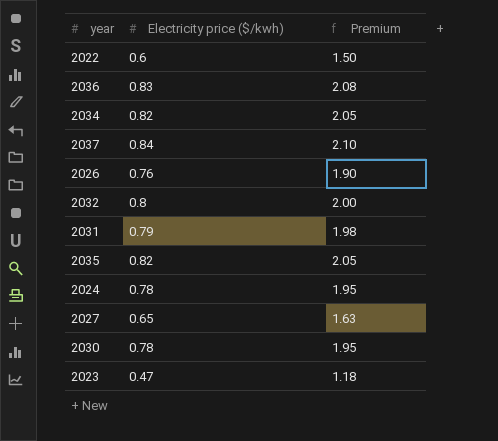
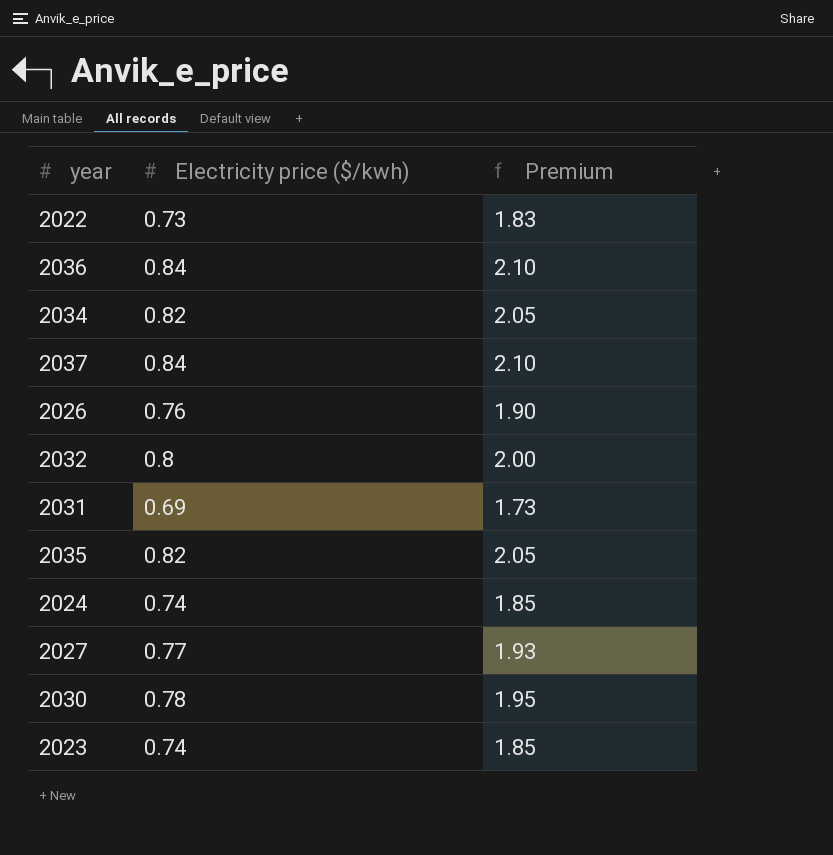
2022 | Electricity price ($/kwh): 0.6 -> 0.73
2022 | Premium: 1.50 -> 1.83
2036 | Electricity price ($/kwh): 0.83 -> 0.84
2036 | Premium: 2.08 -> 2.10
2031 | Electricity price ($/kwh): 0.79 -> 0.69
2031 | Premium: 1.98 -> 1.73
2024 | Electricity price ($/kwh): 0.78 -> 0.74
2024 | Premium: 1.95 -> 1.85
2027 | Electricity price ($/kwh): 0.65 -> 0.77
2027 | Premium: 1.63 -> 1.93
2023 | Electricity price ($/kwh): 0.47 -> 0.74
2023 | Premium: 1.18 -> 1.85

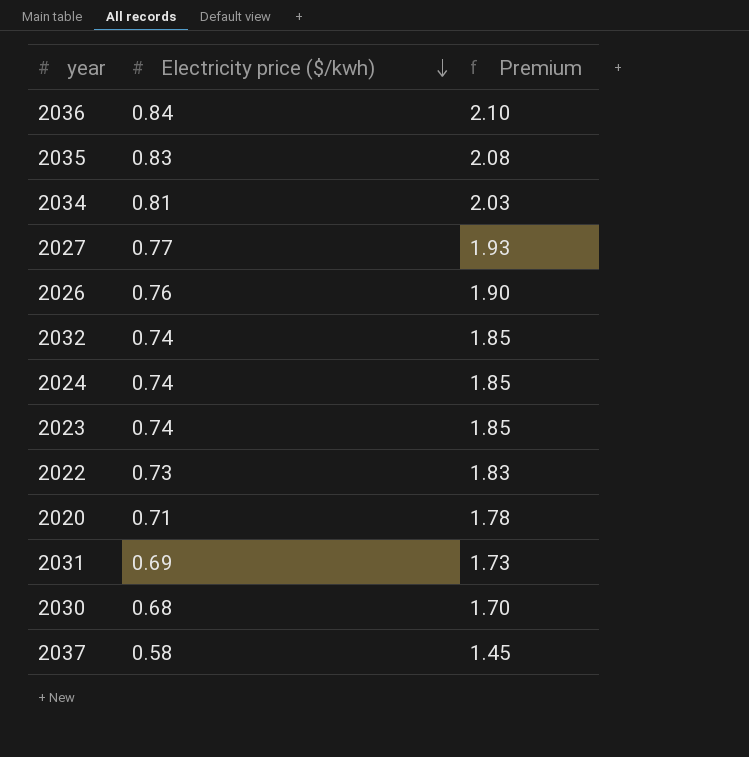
row order: none -> Electricity price ($/kwh) descending
2035 | Electricity price ($/kwh): 0.82 -> 0.83
2035 | Premium: 2.05 -> 2.08
2034 | Electricity price ($/kwh): 0.82 -> 0.81
2034 | Premium: 2.05 -> 2.03
2032 | Electricity price ($/kwh): 0.8 -> 0.74
2032 | Premium: 2.00 -> 1.85
row 2020: none -> 0.71 | 1.78
2030 | Electricity price ($/kwh): 0.78 -> 0.68
2030 | Premium: 1.95 -> 1.70
2037 | Electricity price ($/kwh): 0.84 -> 0.58
2037 | Premium: 2.10 -> 1.45

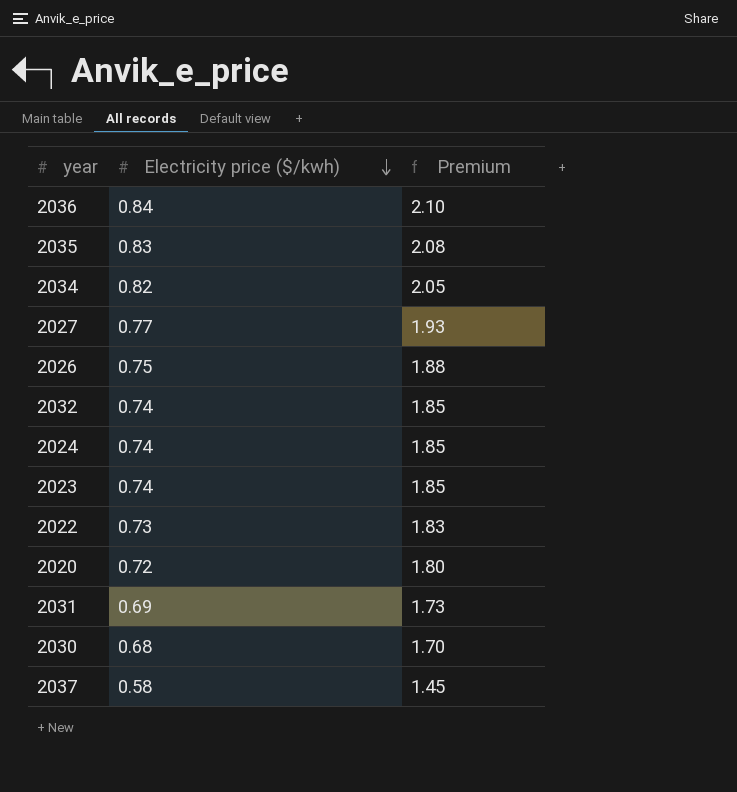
2034 | Electricity price ($/kwh): 0.81 -> 0.82
2034 | Premium: 2.03 -> 2.05
2026 | Electricity price ($/kwh): 0.76 -> 0.75
2026 | Premium: 1.90 -> 1.88
2020 | Electricity price ($/kwh): 0.71 -> 0.72
2020 | Premium: 1.78 -> 1.80

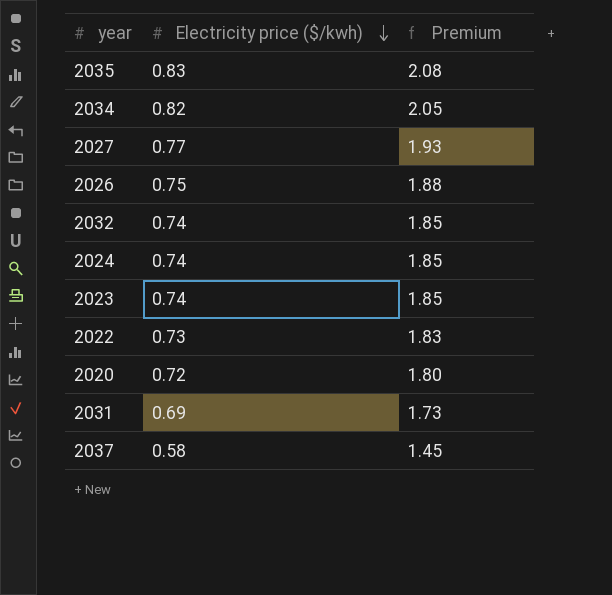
row 2036: 0.84 | 2.10 -> none
row 2030: 0.68 | 1.70 -> none

